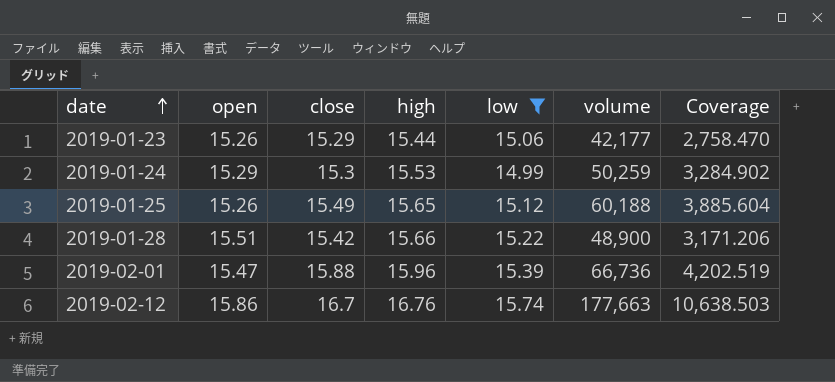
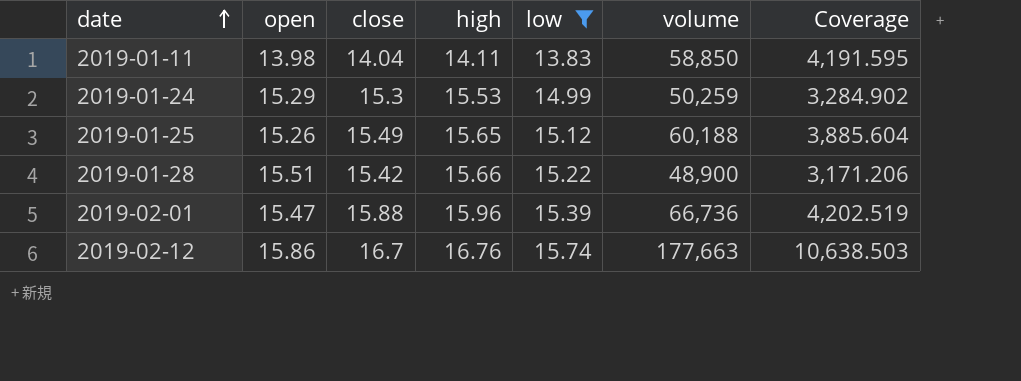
row 2019-01-23: 15.26 | 15.29 | 15.44 | 15.06 | 42,177 | 2,758.470 -> none
row 2019-01-11: none -> 13.98 | 14.04 | 14.11 | 13.83 | 58,850 | 4,191.595

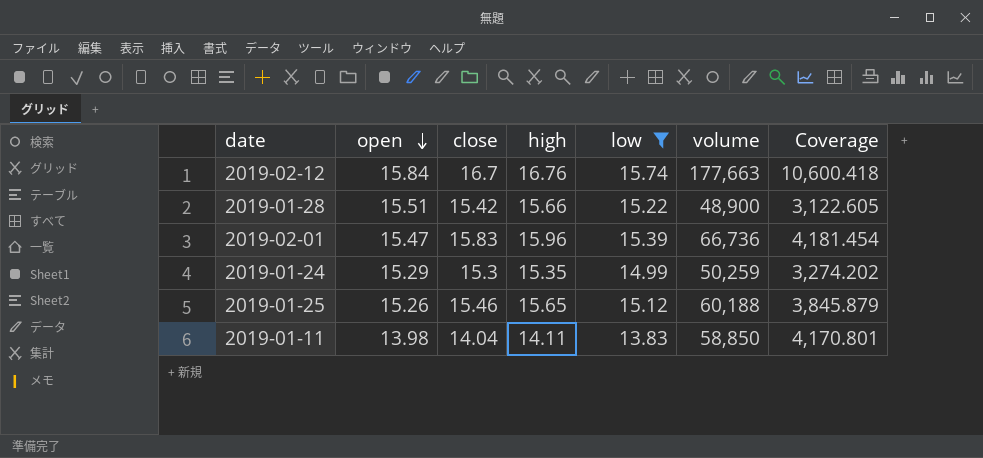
row order: date ascending -> open descending
column Coverage | formula: [volume] / [close] -> [volume] / [high]
2019-02-12 | open: 15.86 -> 15.84
2019-02-01 | close: 15.88 -> 15.83
2019-01-24 | high: 15.53 -> 15.35
2019-01-25 | close: 15.49 -> 15.46

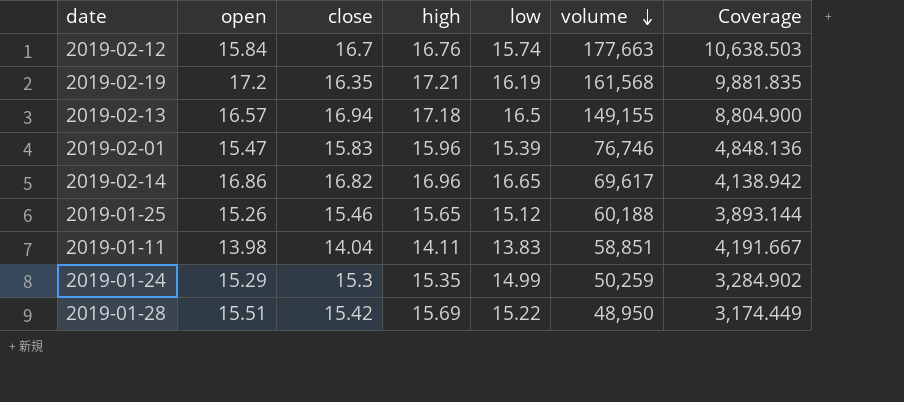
filter: low <= 15.74 -> none
row order: open descending -> volume descending
column Coverage | formula: [volume] / [high] -> [volume] / [close]
2019-02-01 | volume: 66,736 -> 76,746
2019-01-11 | volume: 58,850 -> 58,851
2019-01-28 | high: 15.66 -> 15.69
2019-01-28 | volume: 48,900 -> 48,950

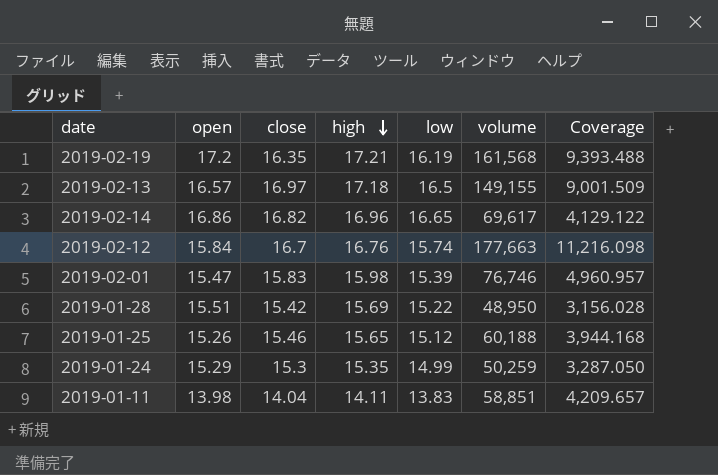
row order: volume descending -> high descending
column Coverage | formula: [volume] / [close] -> [volume] / [open]
2019-02-13 | close: 16.94 -> 16.97
2019-02-01 | high: 15.96 -> 15.98

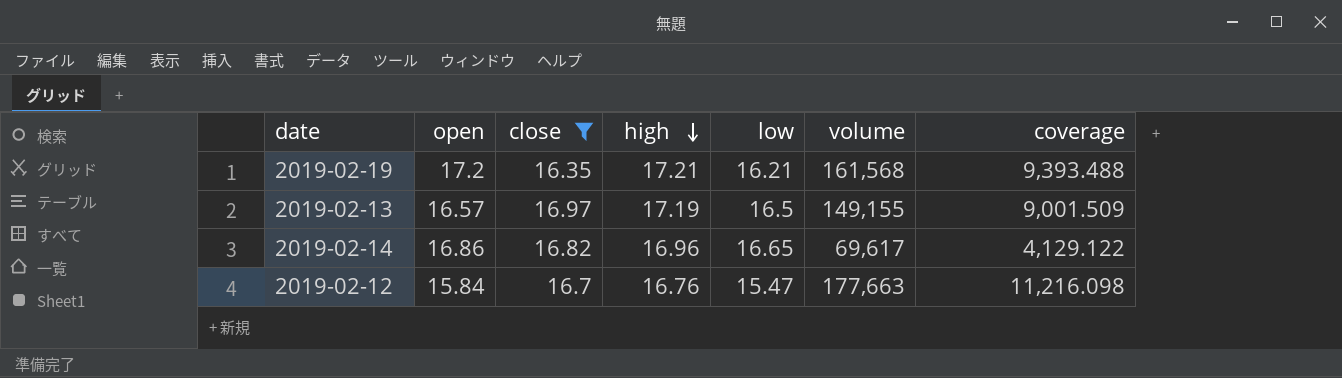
filter: none -> close >= 16.35
column name: Coverage -> coverage
2019-02-19 | low: 16.19 -> 16.21
2019-02-13 | high: 17.18 -> 17.19
2019-02-12 | low: 15.74 -> 15.47

